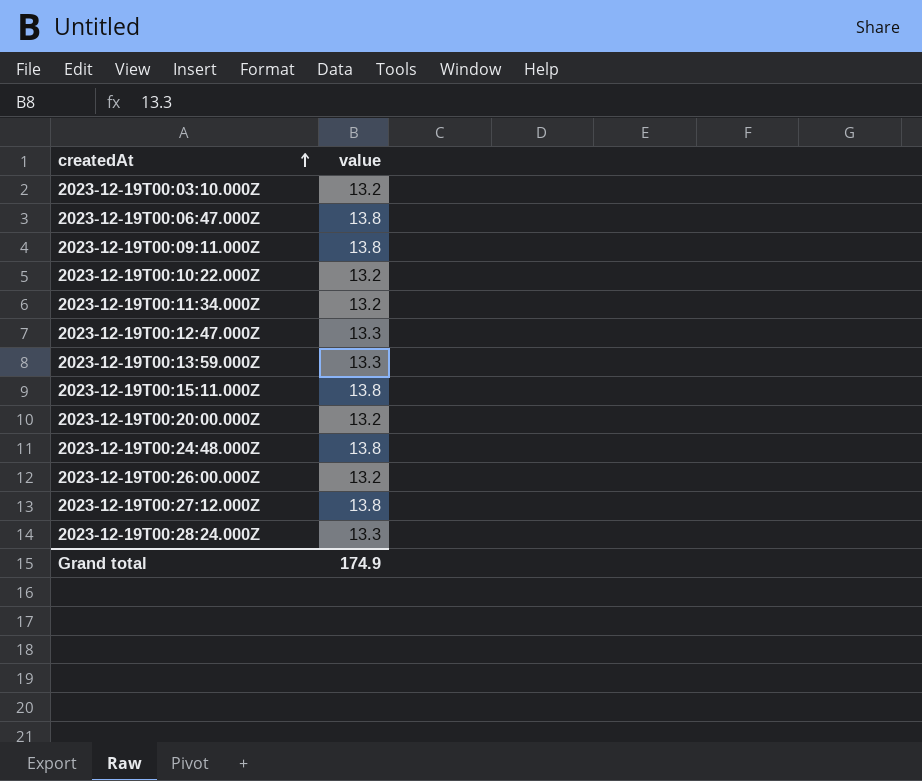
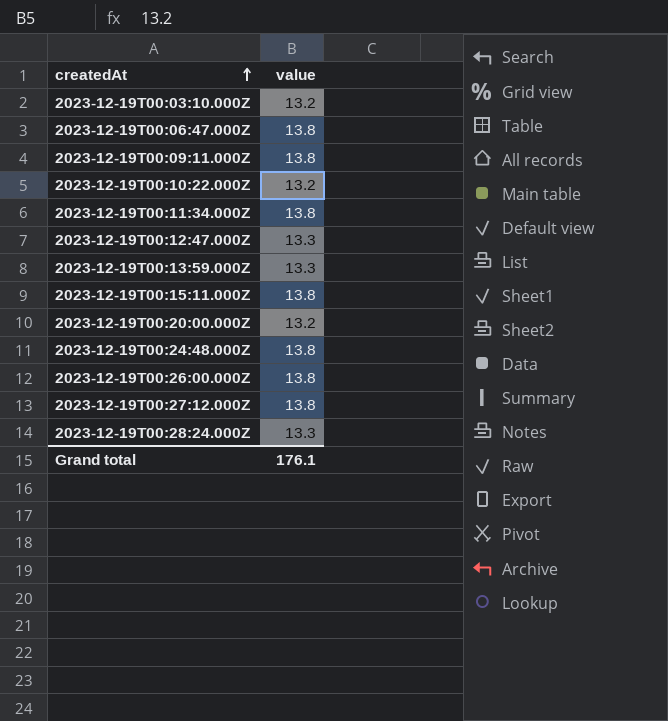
2023-12-19T00:11:34.000Z | value: 13.2 -> 13.8
2023-12-19T00:26:00.000Z | value: 13.2 -> 13.8
Grand total | value: 174.9 -> 176.1

